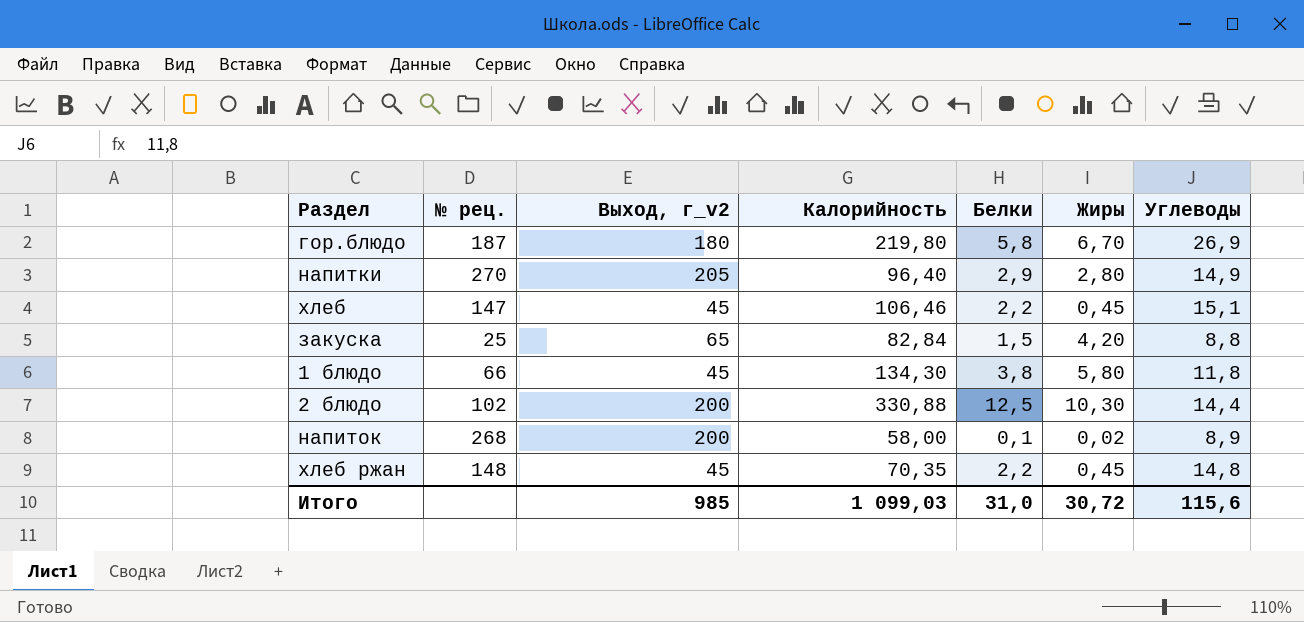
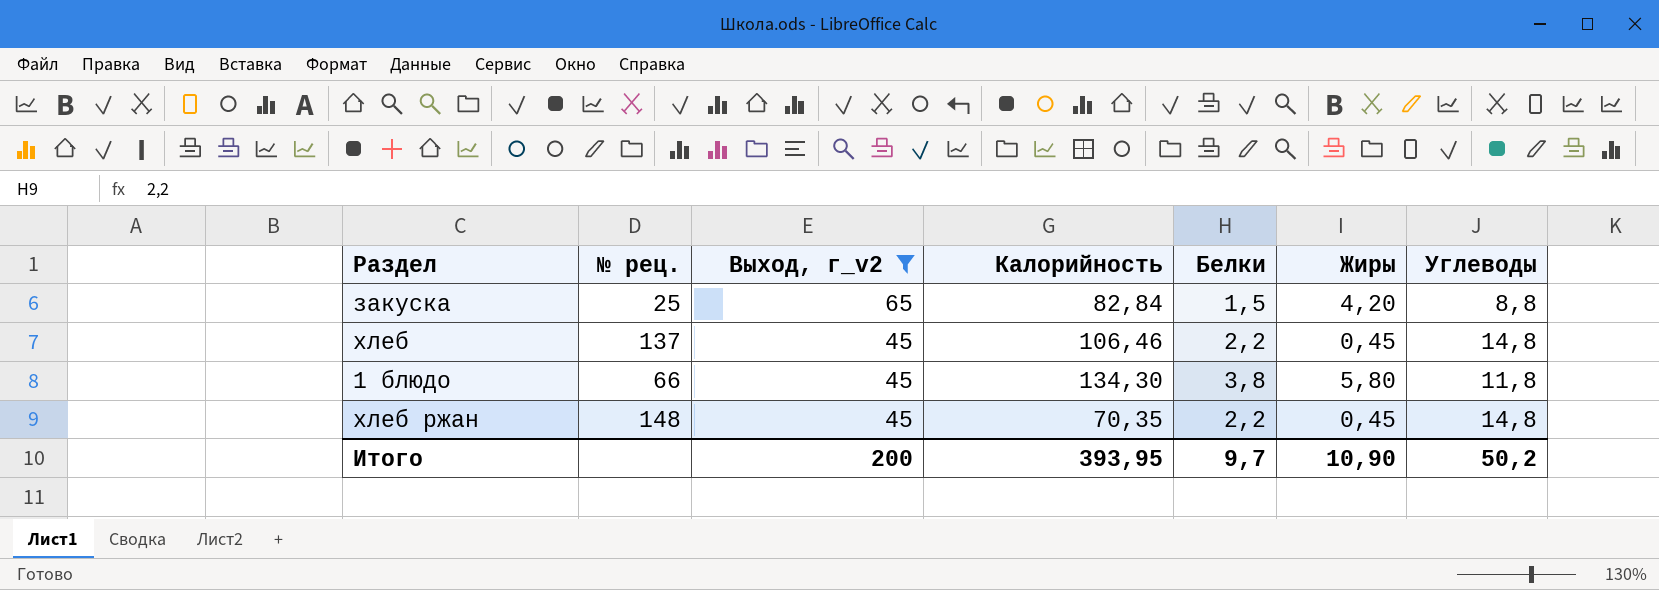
filter: none -> Выход, г_v2 <= 65
row order: none -> Выход, г_v2 descending
хлеб | № рец.: 147 -> 137
хлеб | Углеводы: 15,1 -> 14,8
Итого | Выход, г_v2: 985 -> 200
Итого | Калорийность: 1 099,03 -> 393,95
Итого | Белки: 31,0 -> 9,7
Итого | Жиры: 30,72 -> 10,90
Итого | Углеводы: 115,6 -> 50,2

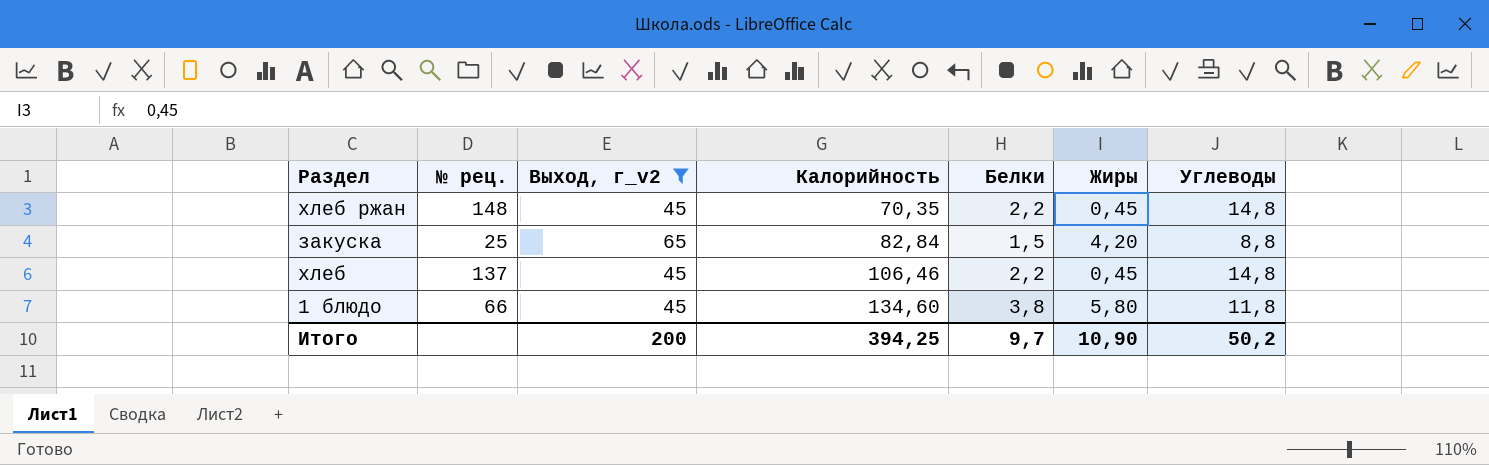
row order: Выход, г_v2 descending -> Калорийность ascending
1 блюдо | Калорийность: 134,30 -> 134,60
Итого | Калорийность: 393,95 -> 394,25

